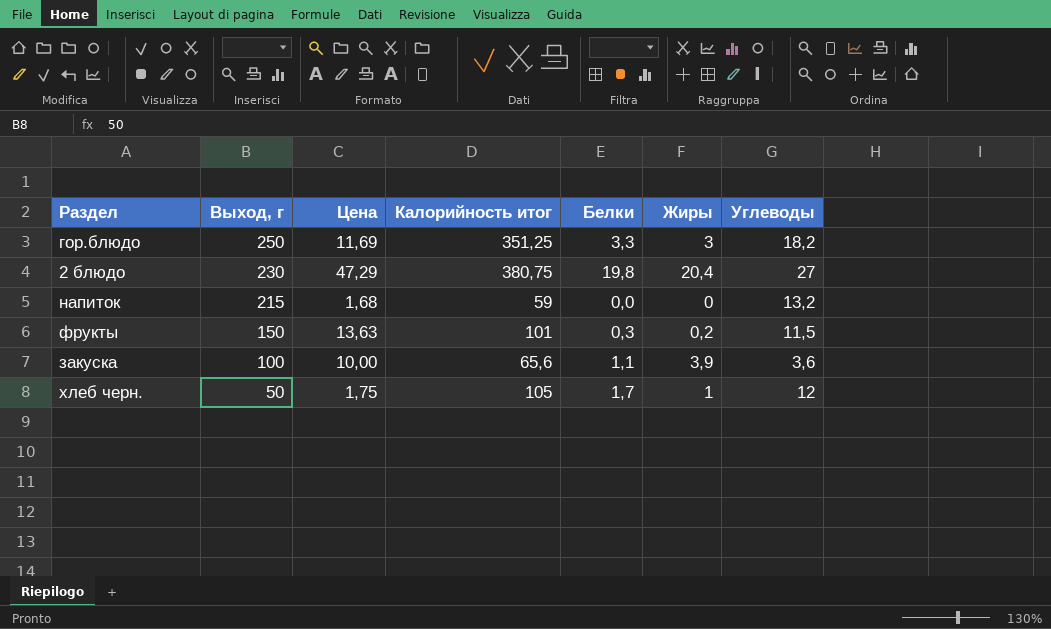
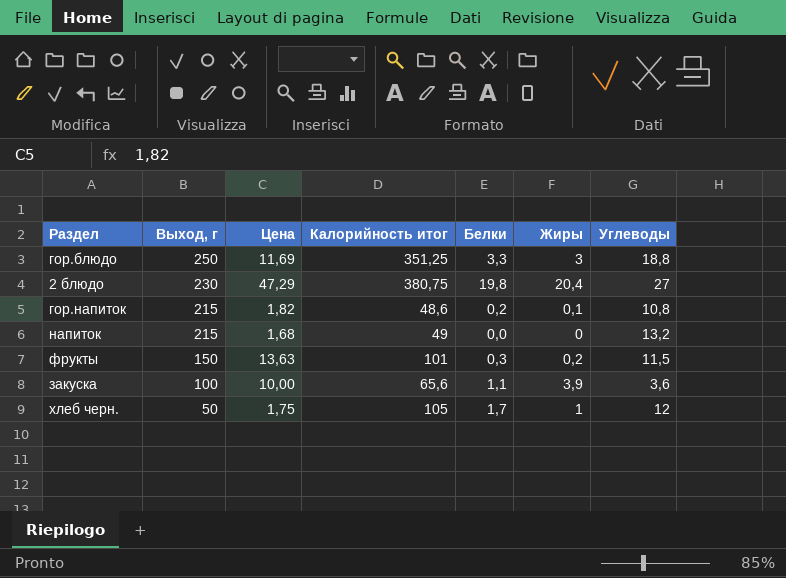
гор.блюдо | Углеводы: 18,2 -> 18,8
row гор.напиток: none -> 215 | 1,82 | 48,6 | 0,2 | 0,1 | 10,8
напиток | Калорийность итог: 59 -> 49

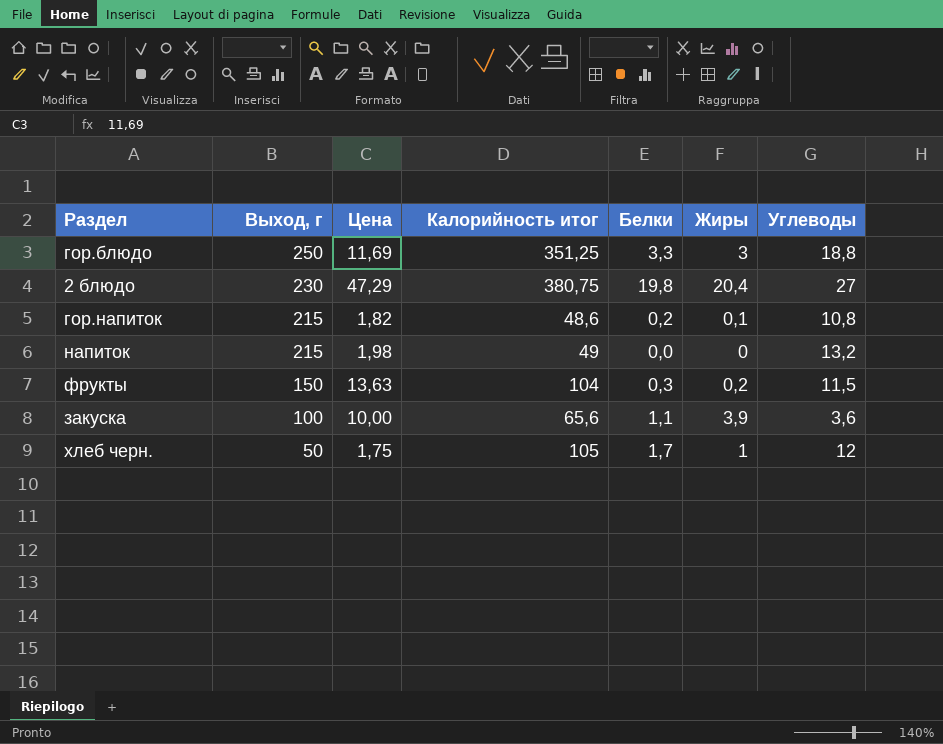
напиток | Цена: 1,68 -> 1,98
фрукты | Калорийность итог: 101 -> 104

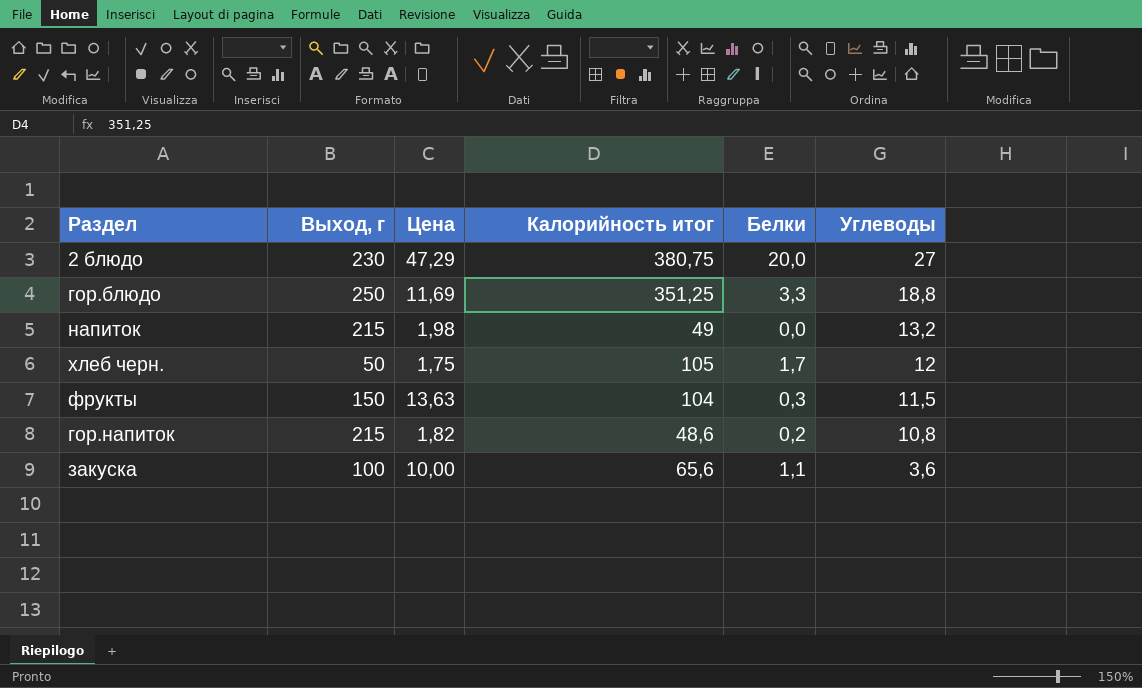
row order: Выход, г descending -> Углеводы descending
column Жиры | position: 6 -> none
2 блюдо | Белки: 19,8 -> 20,0

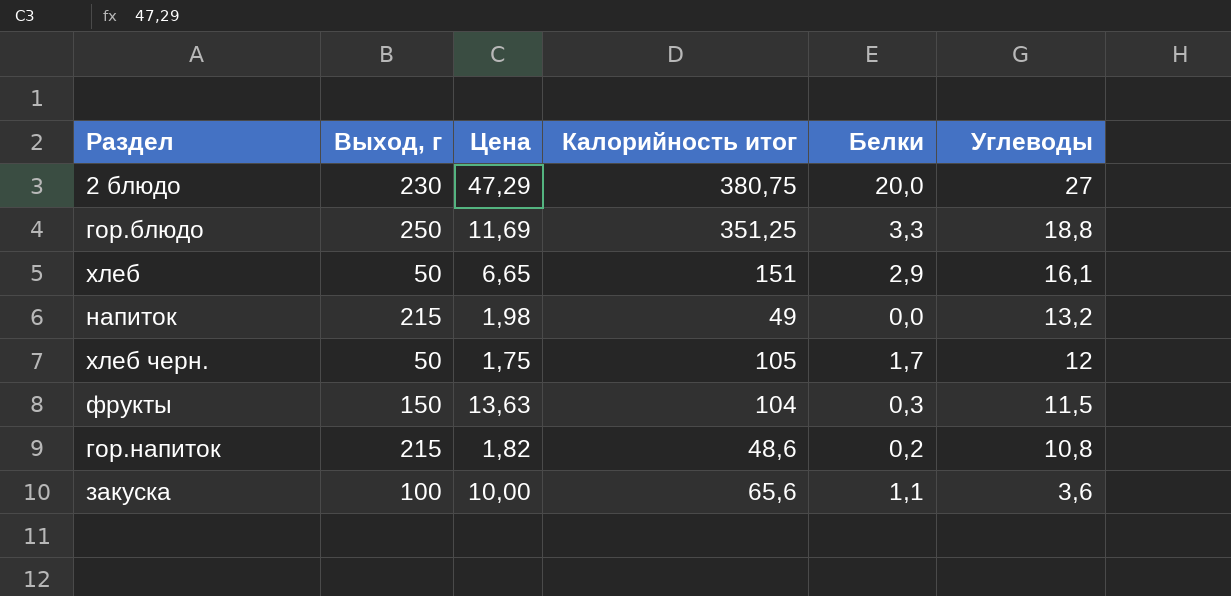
row хлеб: none -> 50 | 6,65 | 151 | 2,9 | 16,1

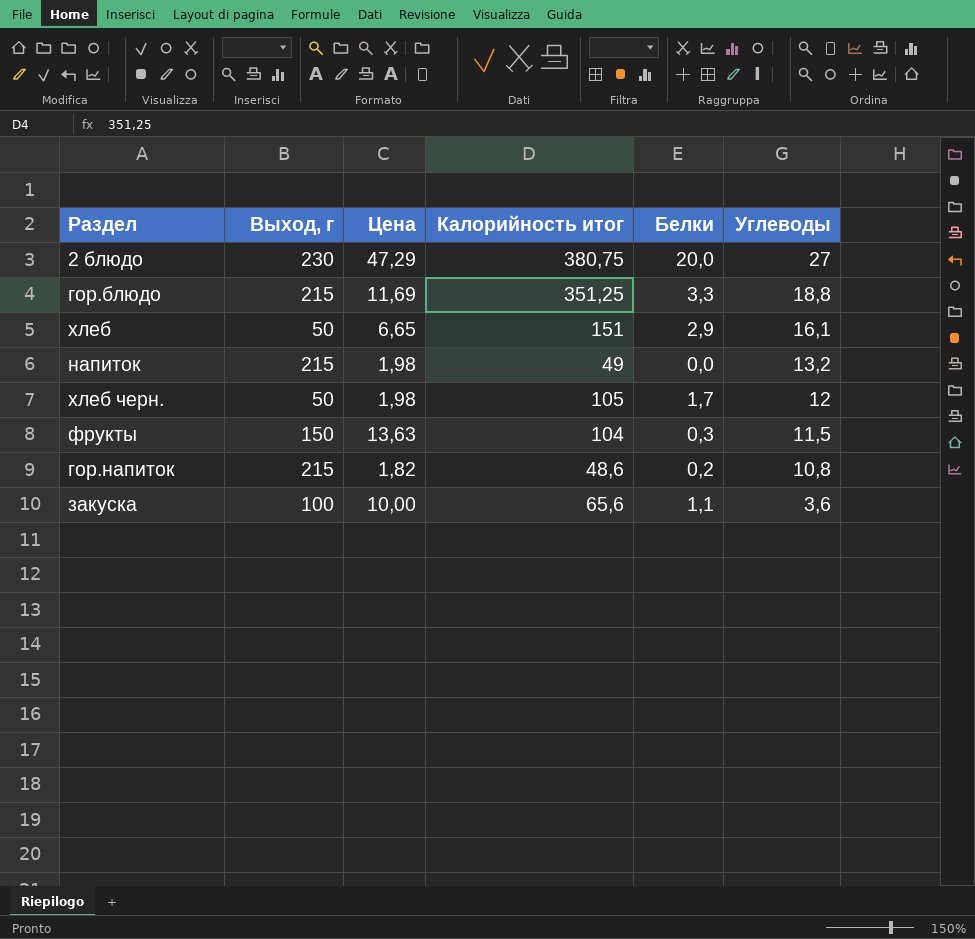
гор.блюдо | Выход, г: 250 -> 215
хлеб черн. | Цена: 1,75 -> 1,98

